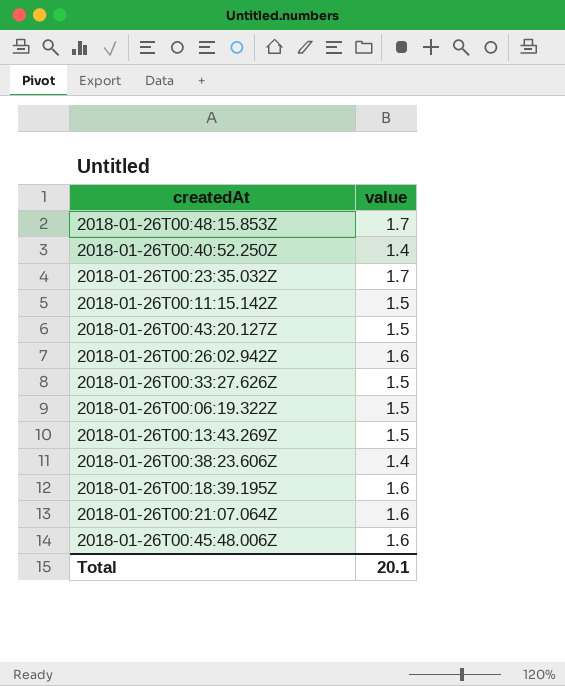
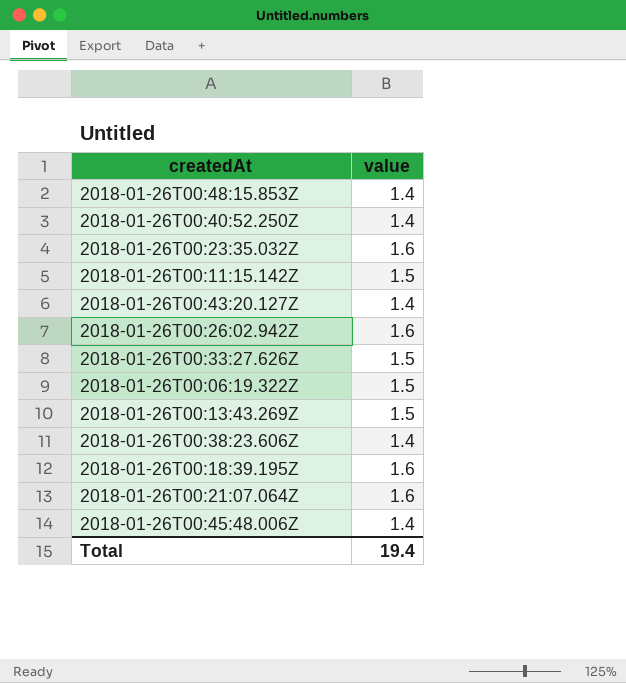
2018-01-26T00:48:15.853Z | value: 1.7 -> 1.4
2018-01-26T00:23:35.032Z | value: 1.7 -> 1.6
2018-01-26T00:43:20.127Z | value: 1.5 -> 1.4
2018-01-26T00:45:48.006Z | value: 1.6 -> 1.4
Total | value: 20.1 -> 19.4

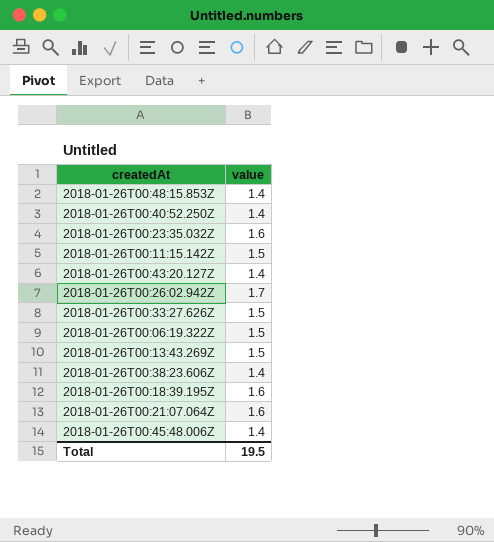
2018-01-26T00:26:02.942Z | value: 1.6 -> 1.7
Total | value: 19.4 -> 19.5

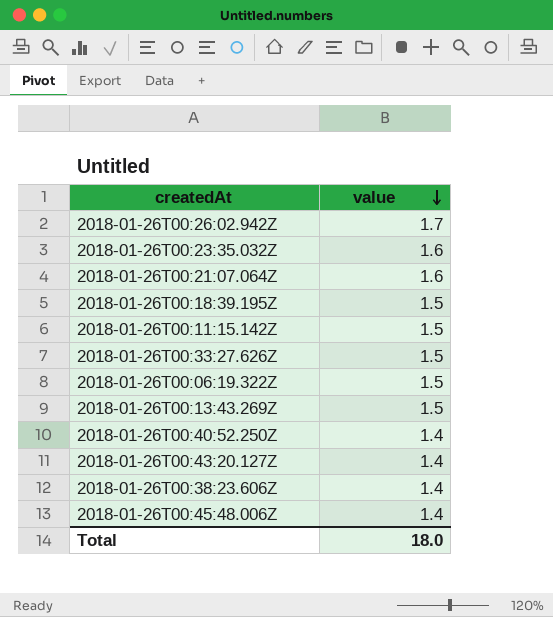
row order: none -> value descending
row 2018-01-26T00:48:15.853Z: 1.4 -> none
2018-01-26T00:18:39.195Z | value: 1.6 -> 1.5
Total | value: 19.5 -> 18.0

